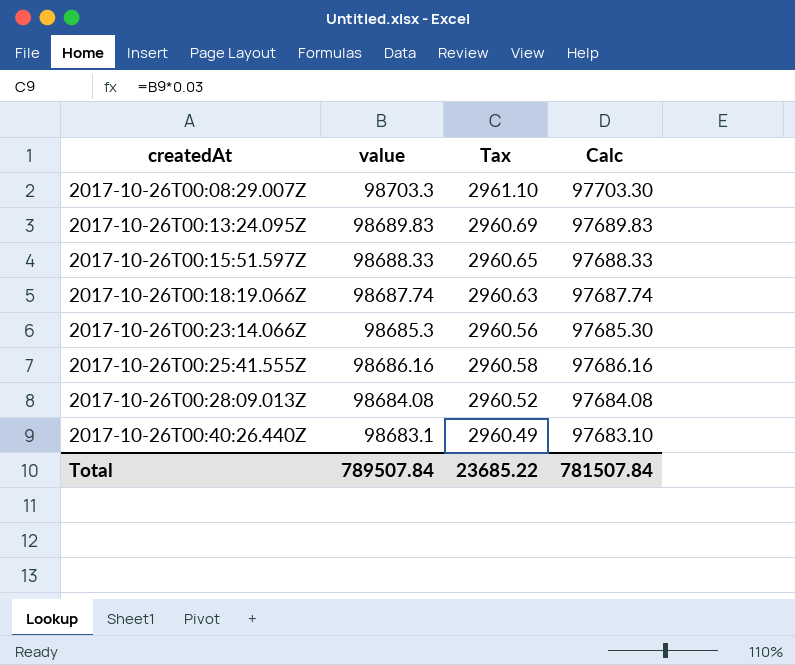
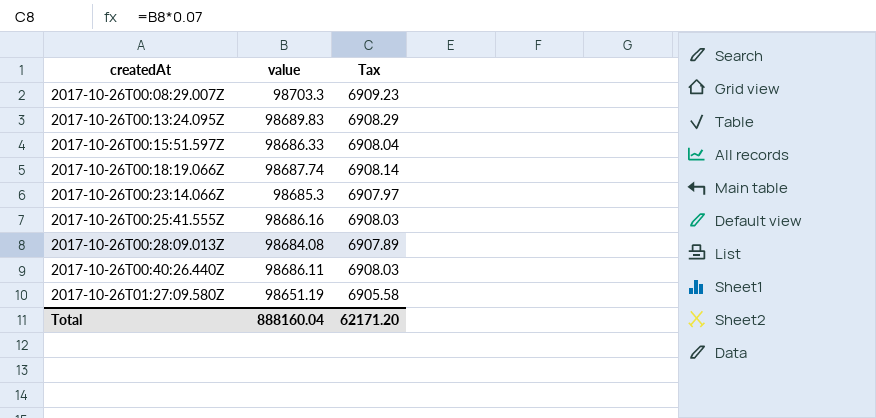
column Calc | formula: [value] - 1000 -> none
column Tax | formula: [value] * 0.03 -> [value] * 0.07
2017-10-26T00:15:51.597Z | value: 98688.33 -> 98686.33
2017-10-26T00:40:26.440Z | value: 98683.1 -> 98686.11
row 2017-10-26T01:27:09.580Z: none -> 98651.19 | 6905.58
Total | value: 789507.84 -> 888160.04
Total | Tax: 23685.22 -> 62171.20

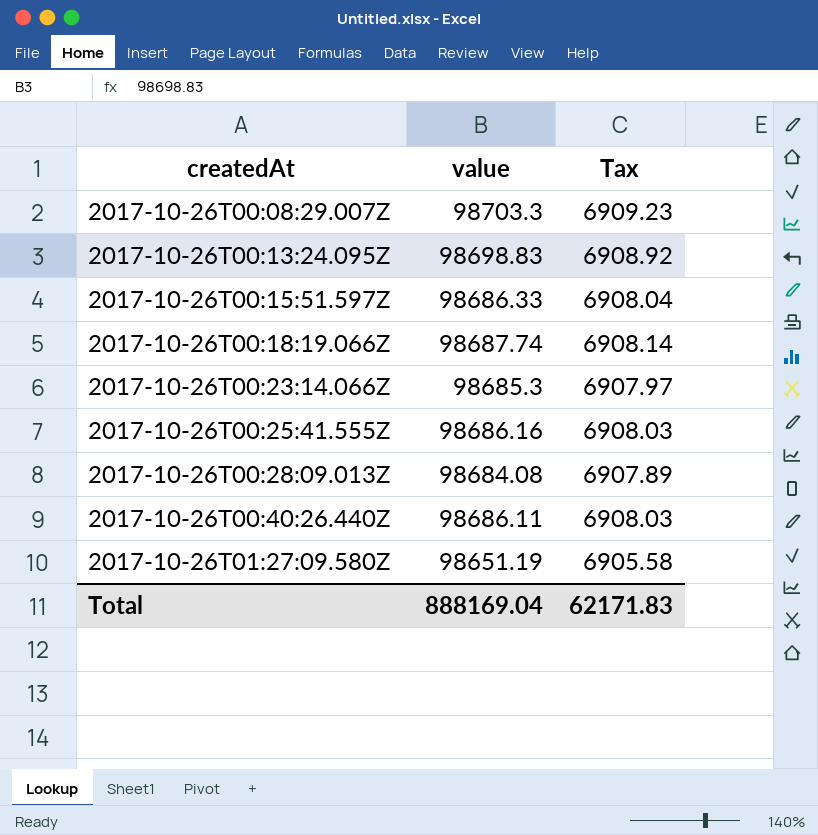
2017-10-26T00:13:24.095Z | value: 98689.83 -> 98698.83
2017-10-26T00:13:24.095Z | Tax: 6908.29 -> 6908.92
Total | value: 888160.04 -> 888169.04
Total | Tax: 62171.20 -> 62171.83

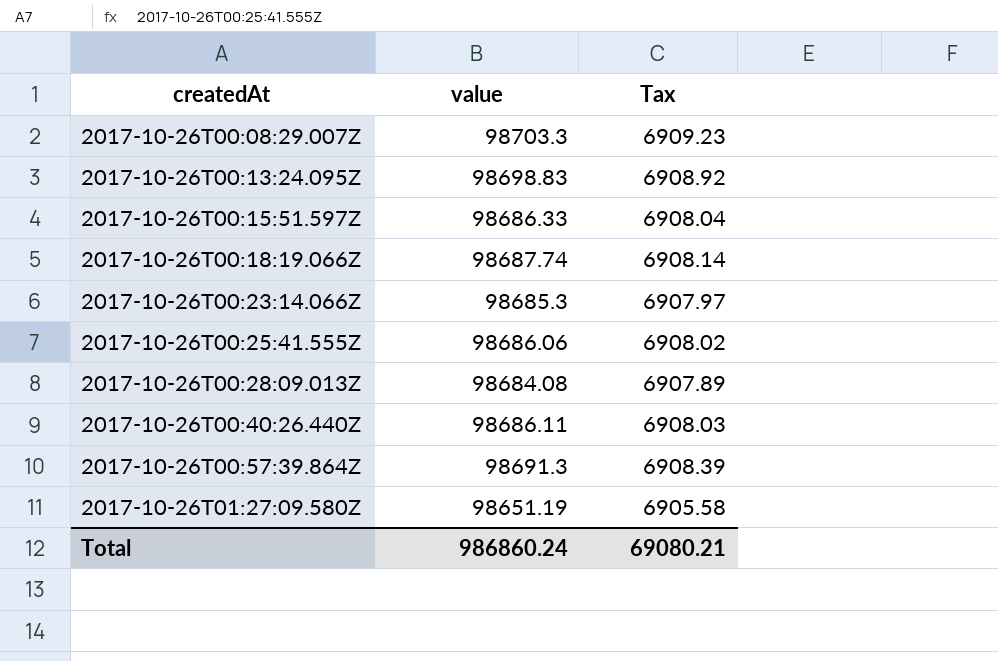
2017-10-26T00:25:41.555Z | value: 98686.16 -> 98686.06
2017-10-26T00:25:41.555Z | Tax: 6908.03 -> 6908.02
row 2017-10-26T00:57:39.864Z: none -> 98691.3 | 6908.39
Total | value: 888169.04 -> 986860.24
Total | Tax: 62171.83 -> 69080.21

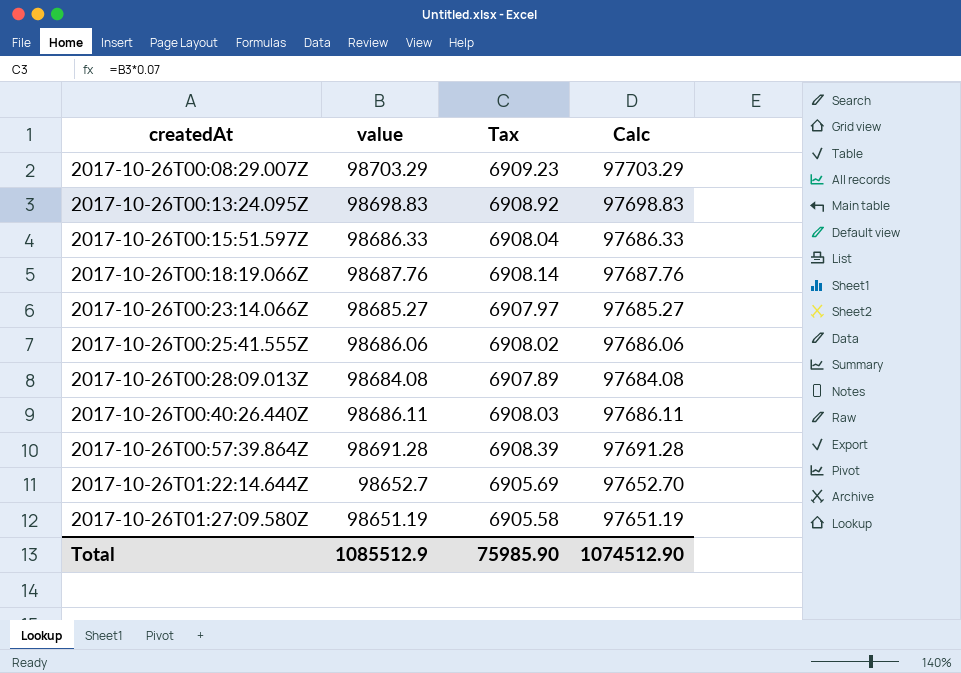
column Calc | formula: none -> [value] - 1000
2017-10-26T00:08:29.007Z | value: 98703.3 -> 98703.29
2017-10-26T00:18:19.066Z | value: 98687.74 -> 98687.76
2017-10-26T00:23:14.066Z | value: 98685.3 -> 98685.27
2017-10-26T00:57:39.864Z | value: 98691.3 -> 98691.28
row 2017-10-26T01:22:14.644Z: none -> 98652.7 | 6905.69 | 97652.70
Total | value: 986860.24 -> 1085512.9
Total | Tax: 69080.21 -> 75985.90

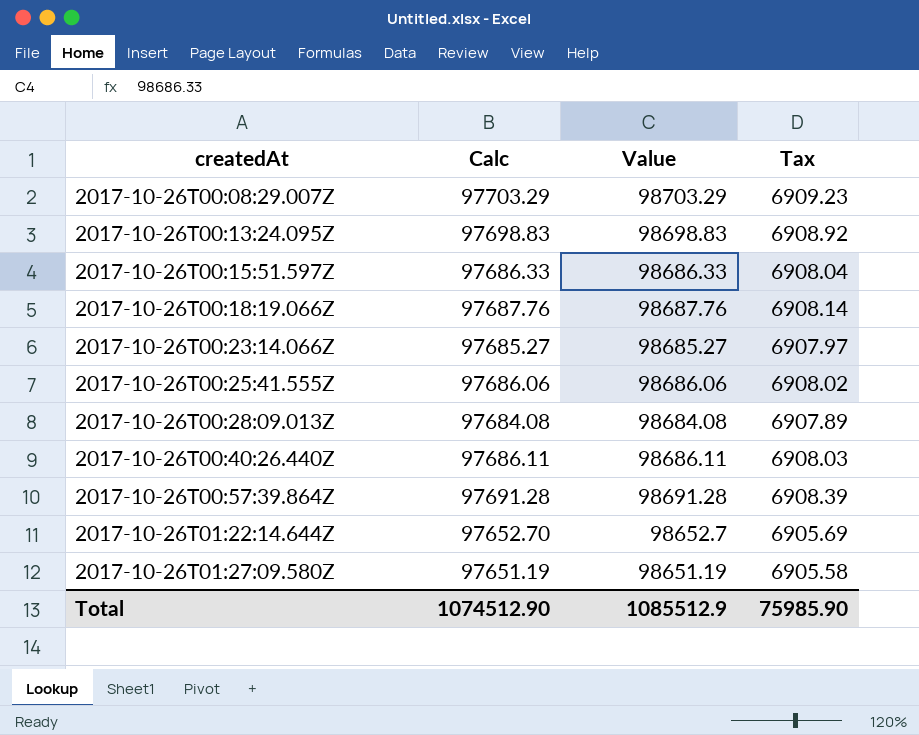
column Calc | position: 4 -> 2
column name: value -> Value

